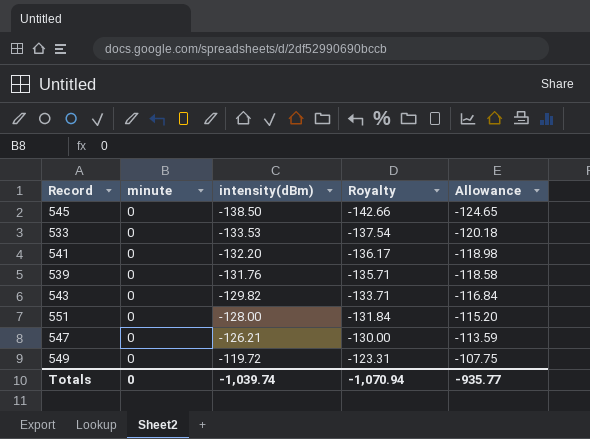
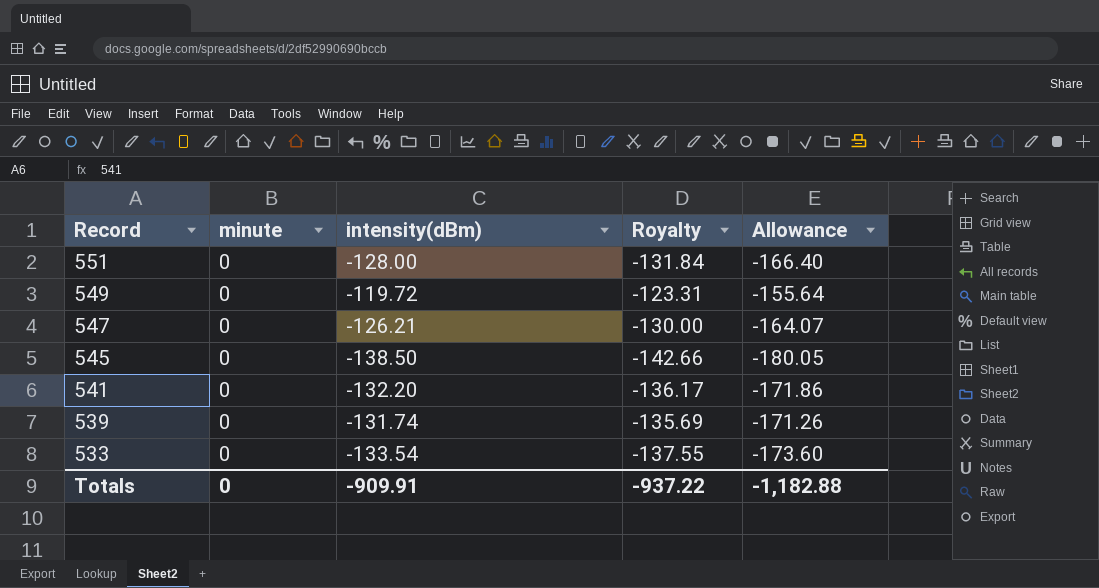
row order: intensity(dBm) ascending -> Record descending
column Allowance | formula: [intensity(dBm)] * 0.9 -> [intensity(dBm)] * 1.3
row 543: 0 | -129.82 | -133.71 | -116.84 -> none
539 | intensity(dBm): -131.76 -> -131.74
539 | Royalty: -135.71 -> -135.69
533 | intensity(dBm): -133.53 -> -133.54
533 | Royalty: -137.54 -> -137.55
Totals | intensity(dBm): -1,039.74 -> -909.91
Totals | Royalty: -1,070.94 -> -937.22
Totals | Allowance: -935.77 -> -1,182.88

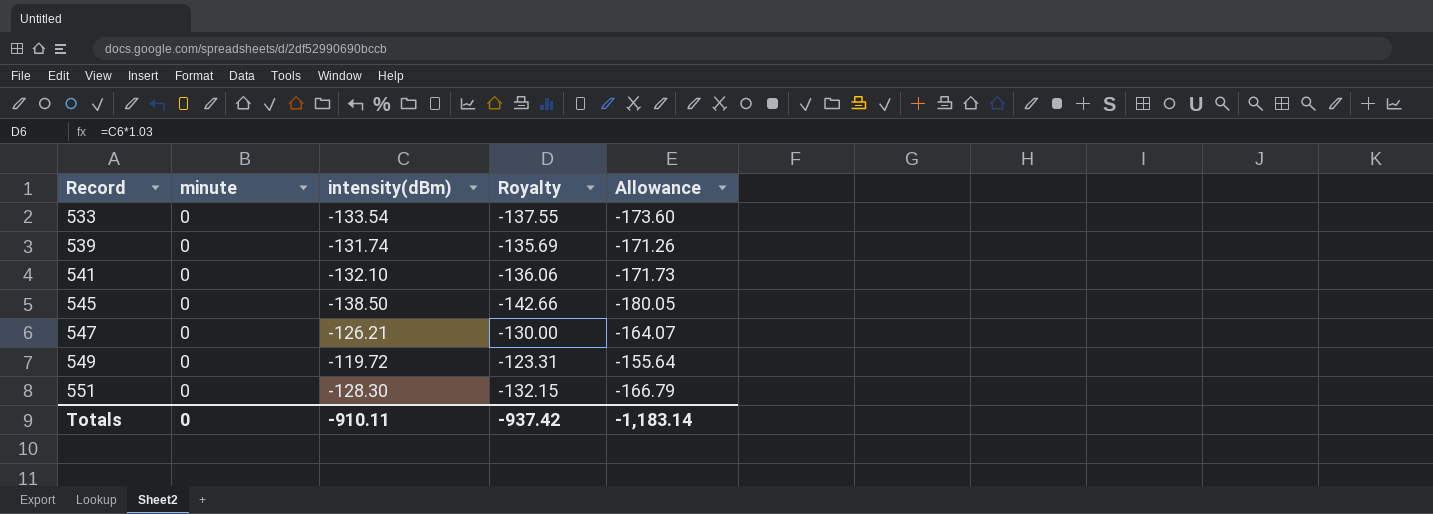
row order: Record descending -> Record ascending
541 | intensity(dBm): -132.20 -> -132.10
541 | Royalty: -136.17 -> -136.06
541 | Allowance: -171.86 -> -171.73
551 | intensity(dBm): -128.00 -> -128.30
551 | Royalty: -131.84 -> -132.15
551 | Allowance: -166.40 -> -166.79
Totals | intensity(dBm): -909.91 -> -910.11
Totals | Royalty: -937.22 -> -937.42
Totals | Allowance: -1,182.88 -> -1,183.14

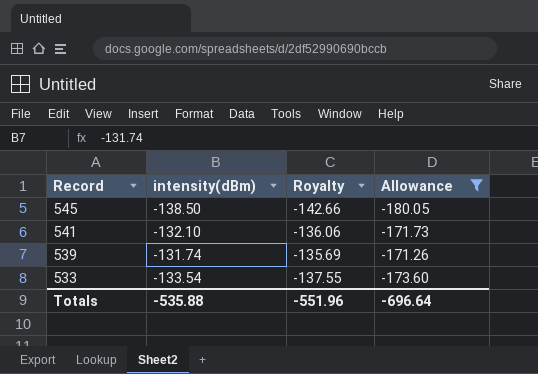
filter: none -> Allowance <= -171.26
row order: Record ascending -> Record descending
column minute | position: 2 -> none
Totals | intensity(dBm): -910.11 -> -535.88
Totals | Royalty: -937.42 -> -551.96
Totals | Allowance: -1,183.14 -> -696.64

